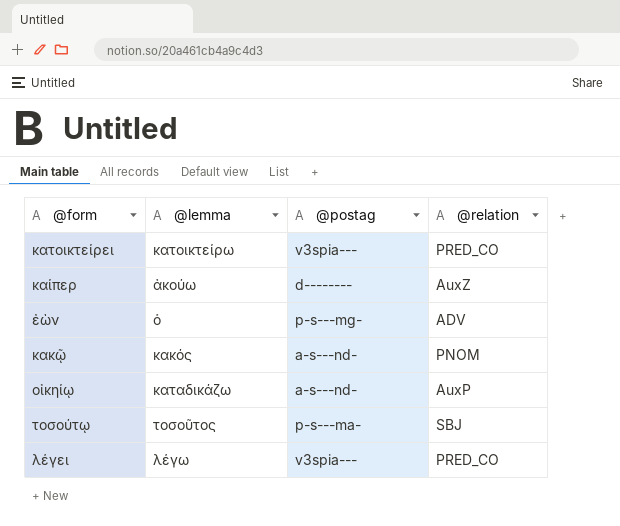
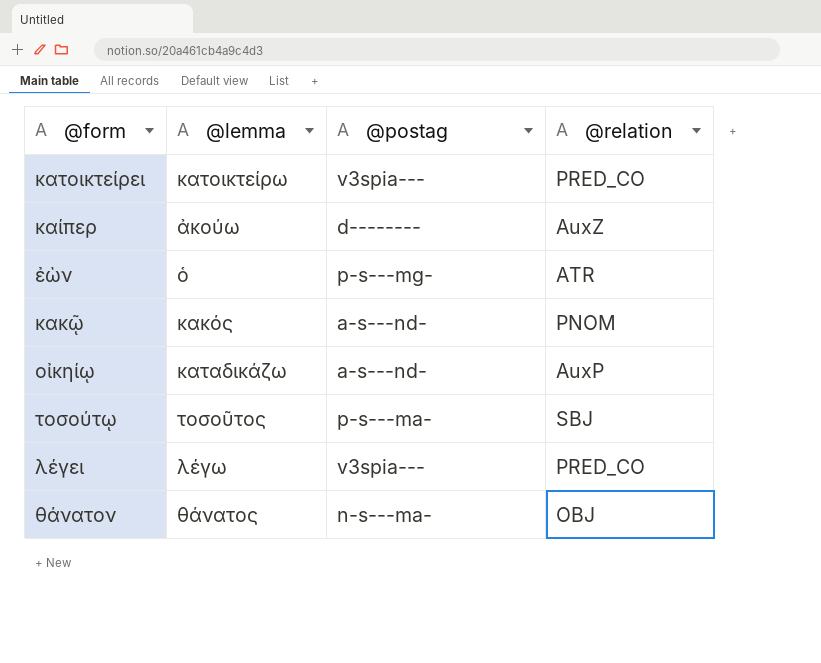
ἐὼν | @relation: ADV -> ATR
row θάνατον: none -> θάνατος | n-s---ma- | OBJ

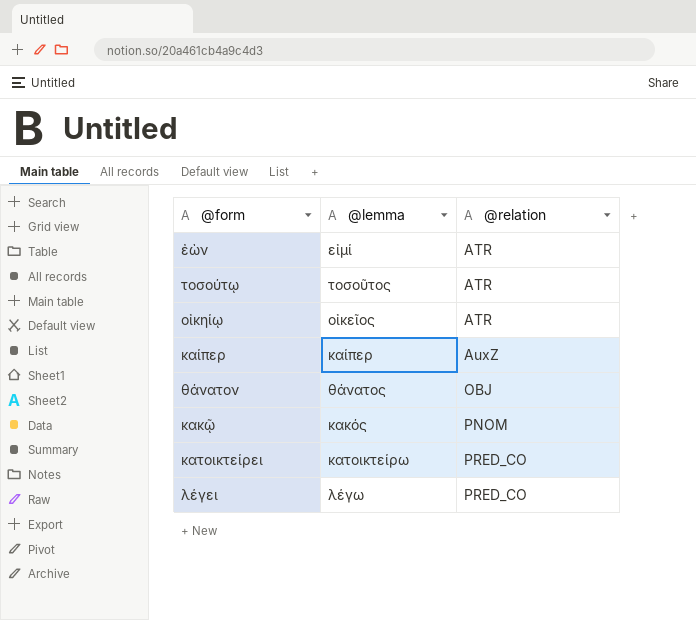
row order: none -> @relation ascending
column @postag | position: 3 -> none
ἐὼν | @lemma: ὁ -> εἰμί
τοσούτῳ | @relation: SBJ -> ATR
οἰκηίῳ | @lemma: καταδικάζω -> οἰκεῖος
οἰκηίῳ | @relation: AuxP -> ATR
καίπερ | @lemma: ἀκούω -> καίπερ

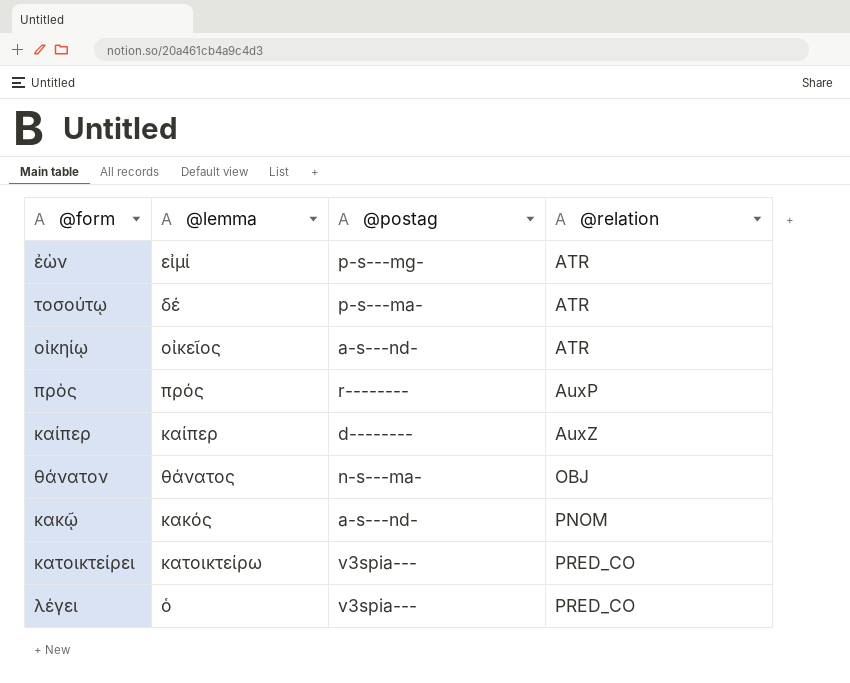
column @postag | position: none -> 3
τοσούτῳ | @lemma: τοσοῦτος -> δέ
row πρὸς: none -> πρός | r-------- | AuxP
λέγει | @lemma: λέγω -> ὁ

